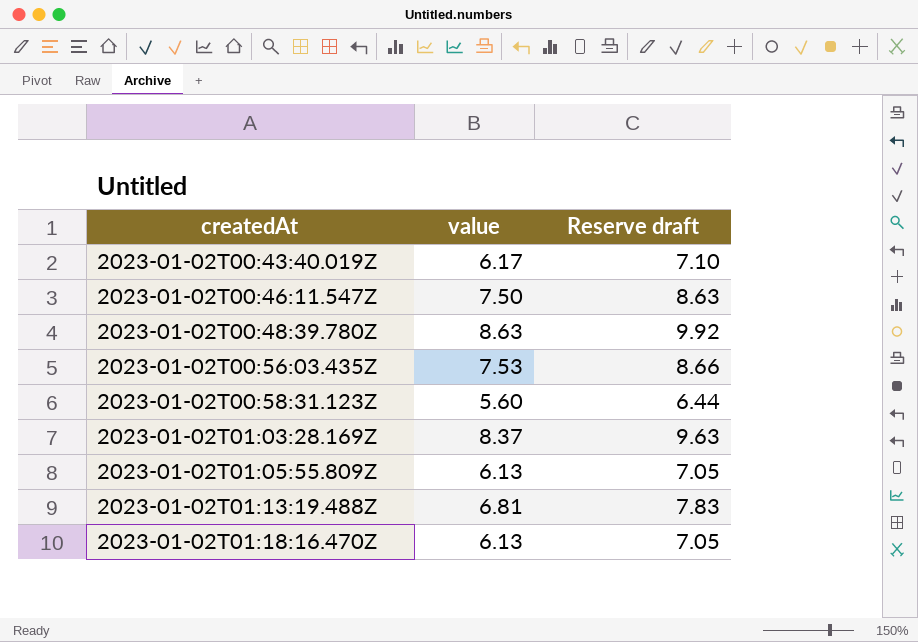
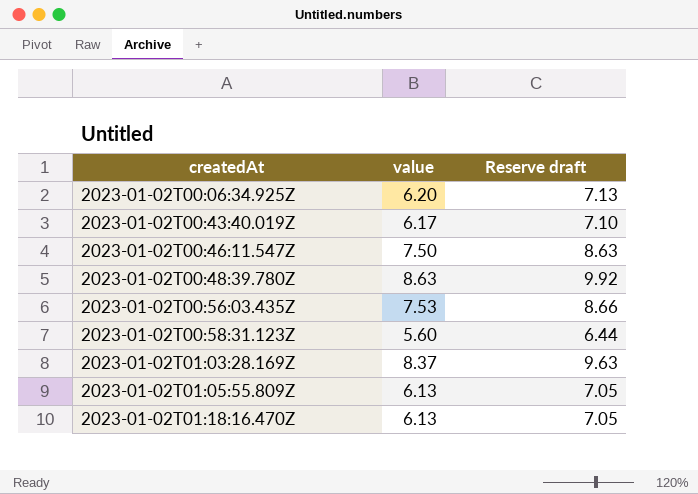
row 2023-01-02T01:13:19.488Z: 6.81 | 7.83 -> none
row 2023-01-02T00:06:34.925Z: none -> 6.20 | 7.13

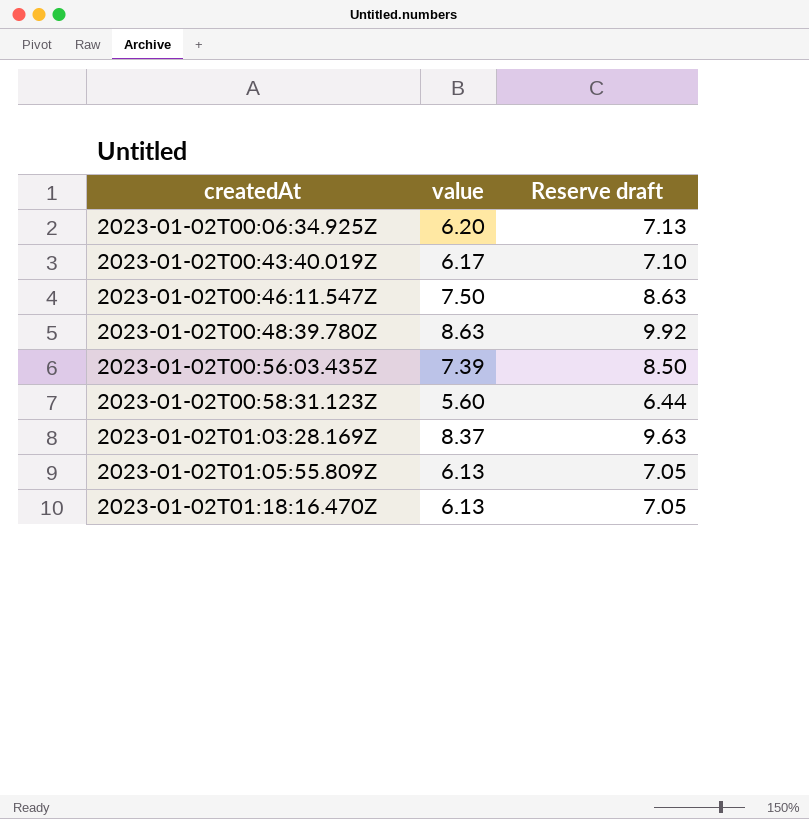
2023-01-02T00:56:03.435Z | value: 7.53 -> 7.39
2023-01-02T00:56:03.435Z | Reserve draft: 8.66 -> 8.50

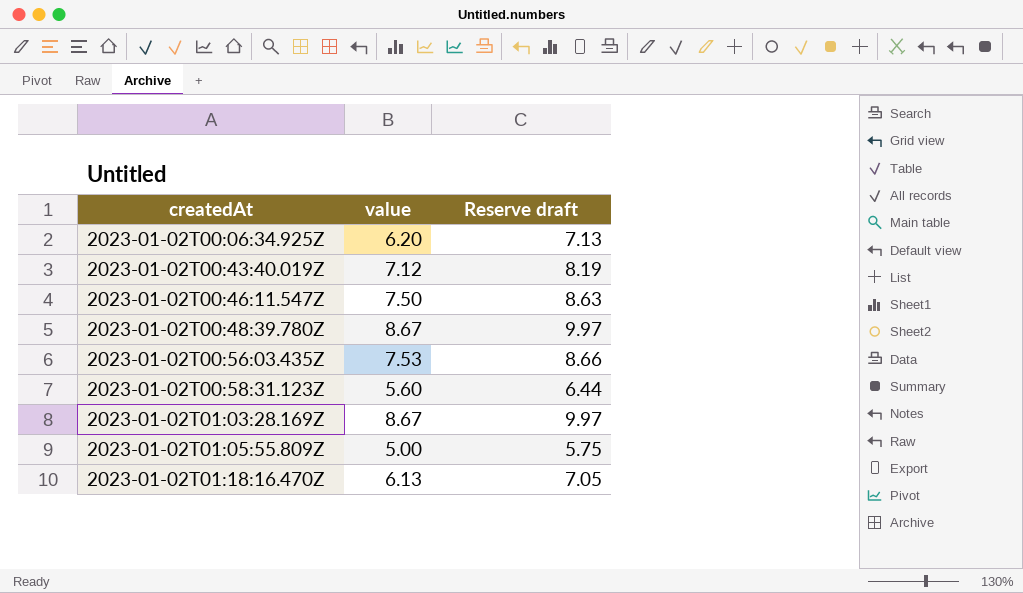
2023-01-02T00:43:40.019Z | value: 6.17 -> 7.12
2023-01-02T00:43:40.019Z | Reserve draft: 7.10 -> 8.19
2023-01-02T00:48:39.780Z | value: 8.63 -> 8.67
2023-01-02T00:48:39.780Z | Reserve draft: 9.92 -> 9.97
2023-01-02T00:56:03.435Z | value: 7.39 -> 7.53
2023-01-02T00:56:03.435Z | Reserve draft: 8.50 -> 8.66
2023-01-02T01:03:28.169Z | value: 8.37 -> 8.67
2023-01-02T01:03:28.169Z | Reserve draft: 9.63 -> 9.97
2023-01-02T01:05:55.809Z | value: 6.13 -> 5.00
2023-01-02T01:05:55.809Z | Reserve draft: 7.05 -> 5.75

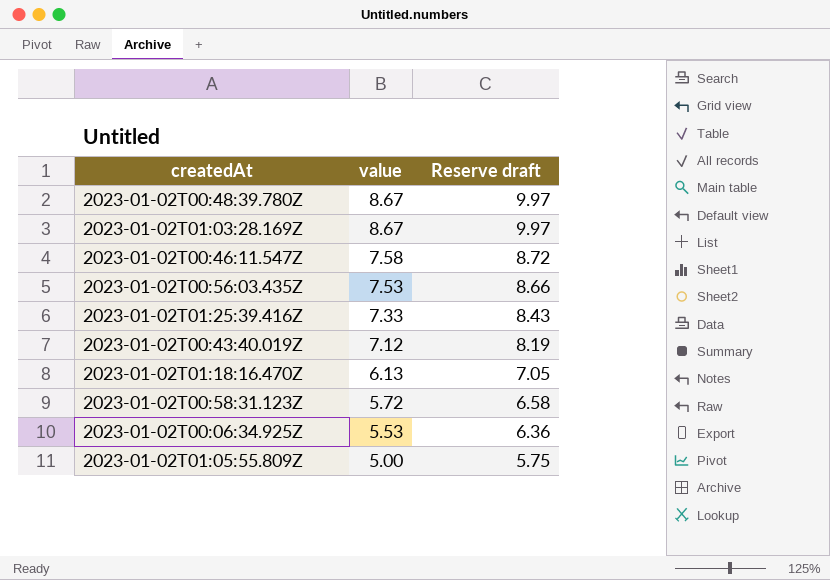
row order: createdAt ascending -> value descending
2023-01-02T00:46:11.547Z | value: 7.50 -> 7.58
2023-01-02T00:46:11.547Z | Reserve draft: 8.63 -> 8.72
row 2023-01-02T01:25:39.416Z: none -> 7.33 | 8.43
2023-01-02T00:58:31.123Z | value: 5.60 -> 5.72
2023-01-02T00:58:31.123Z | Reserve draft: 6.44 -> 6.58
2023-01-02T00:06:34.925Z | value: 6.20 -> 5.53
2023-01-02T00:06:34.925Z | Reserve draft: 7.13 -> 6.36

